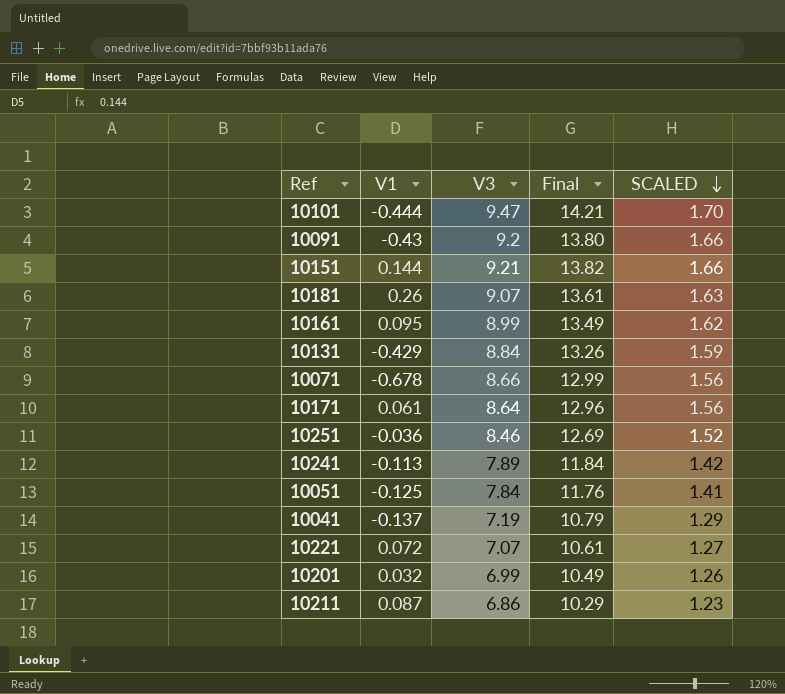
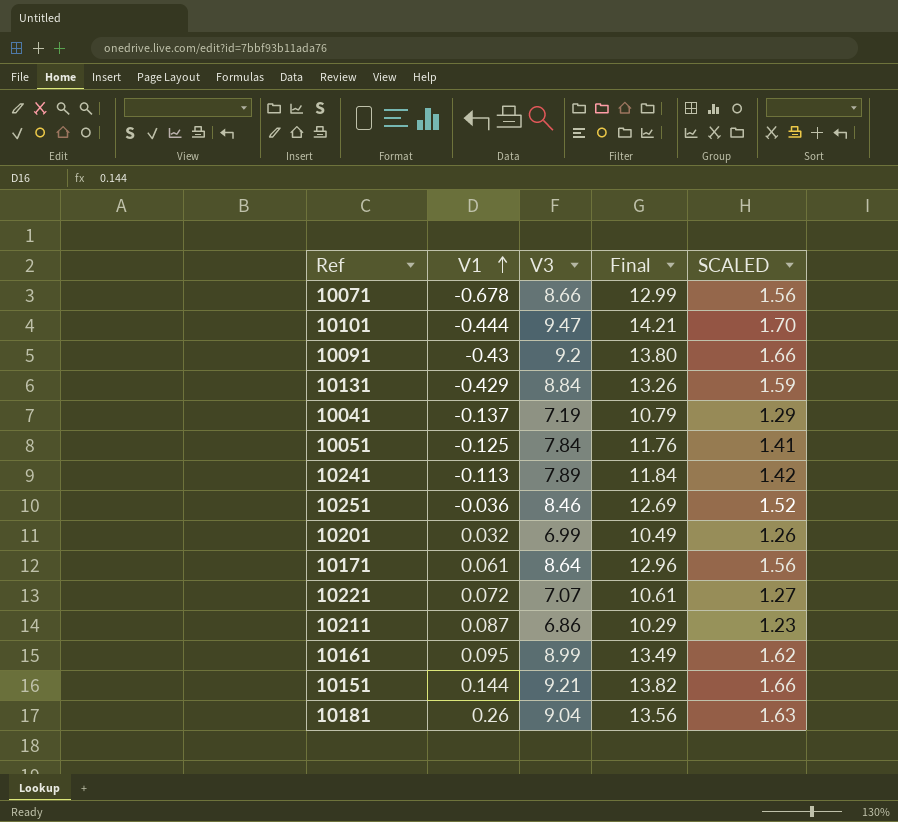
row order: SCALED descending -> V1 ascending
10181 | V3: 9.07 -> 9.04
10181 | Final: 13.61 -> 13.56

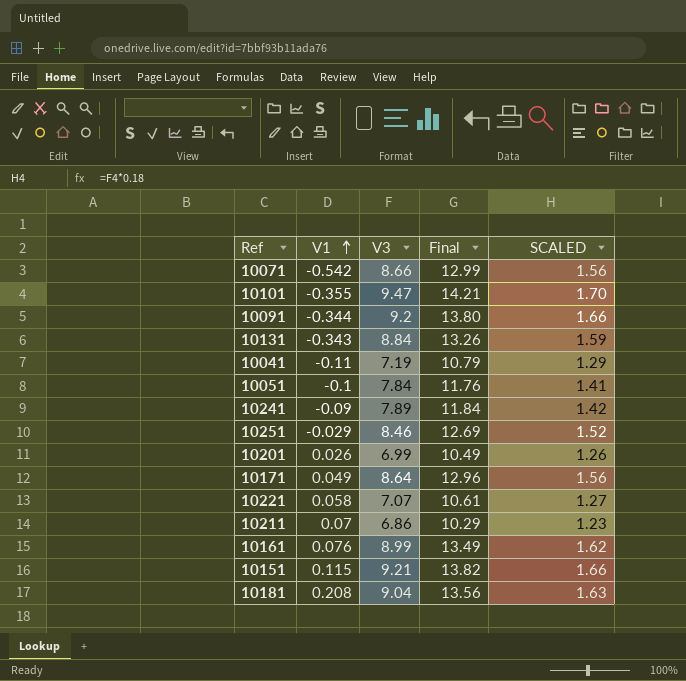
10071 | V1: -0.678 -> -0.542
10101 | V1: -0.444 -> -0.355
10091 | V1: -0.43 -> -0.344
10131 | V1: -0.429 -> -0.343
10041 | V1: -0.137 -> -0.11
10051 | V1: -0.125 -> -0.1
10241 | V1: -0.113 -> -0.09
10251 | V1: -0.036 -> -0.029
10201 | V1: 0.032 -> 0.026
10171 | V1: 0.061 -> 0.049
10221 | V1: 0.072 -> 0.058
10211 | V1: 0.087 -> 0.07
10161 | V1: 0.095 -> 0.076
10151 | V1: 0.144 -> 0.115
10181 | V1: 0.26 -> 0.208

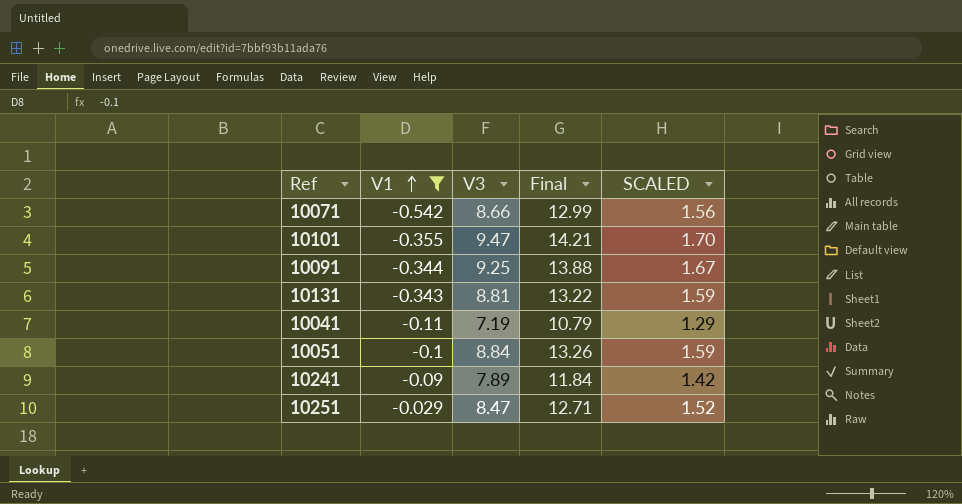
filter: none -> V1 <= -0.029
10091 | V3: 9.2 -> 9.25
10091 | Final: 13.80 -> 13.88
10091 | SCALED: 1.66 -> 1.67
10131 | V3: 8.84 -> 8.81
10131 | Final: 13.26 -> 13.22
10051 | V3: 7.84 -> 8.84
10051 | Final: 11.76 -> 13.26
10051 | SCALED: 1.41 -> 1.59
10251 | V3: 8.46 -> 8.47
10251 | Final: 12.69 -> 12.71

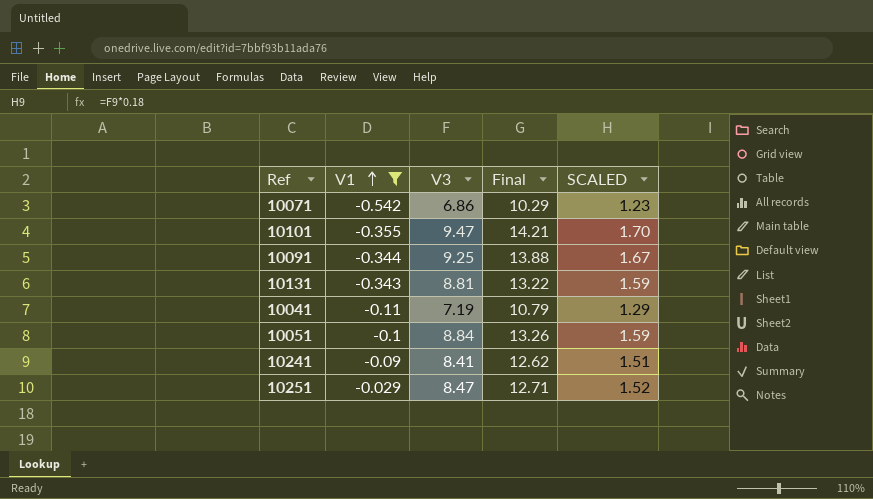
10071 | V3: 8.66 -> 6.86
10071 | Final: 12.99 -> 10.29
10071 | SCALED: 1.56 -> 1.23
10241 | V3: 7.89 -> 8.41
10241 | Final: 11.84 -> 12.62
10241 | SCALED: 1.42 -> 1.51

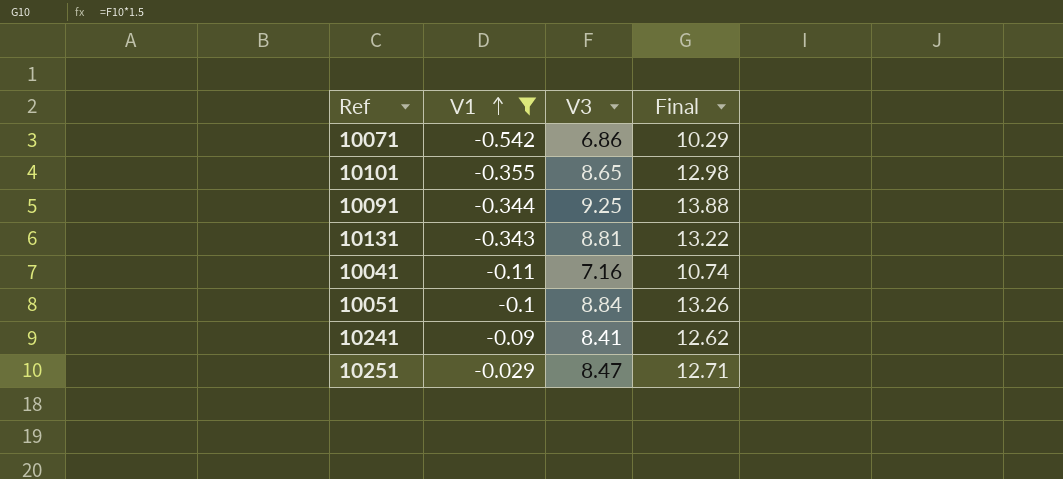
column SCALED | formula: [V3] * 0.18 -> none
10101 | V3: 9.47 -> 8.65
10101 | Final: 14.21 -> 12.98
10041 | V3: 7.19 -> 7.16
10041 | Final: 10.79 -> 10.74

